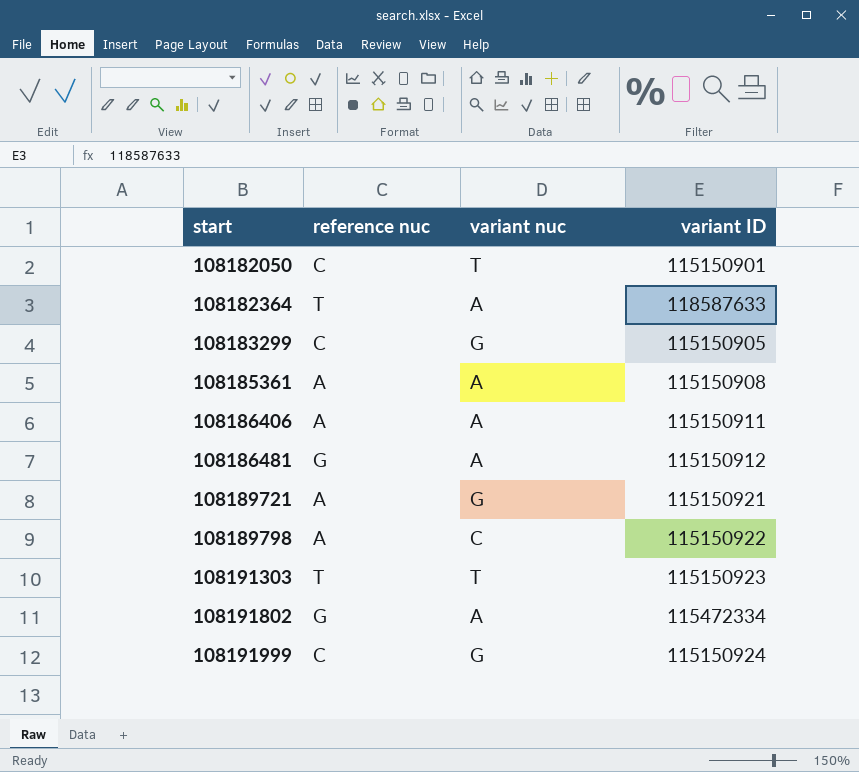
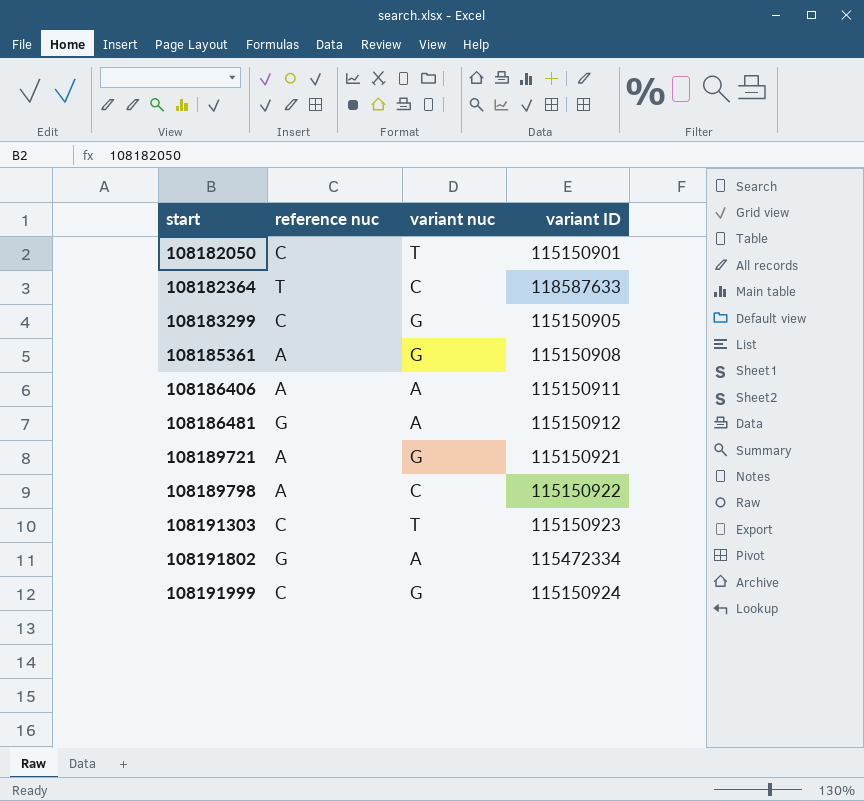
108182364 | variant nuc: A -> C
108185361 | variant nuc: A -> G
108191303 | reference nuc: T -> C

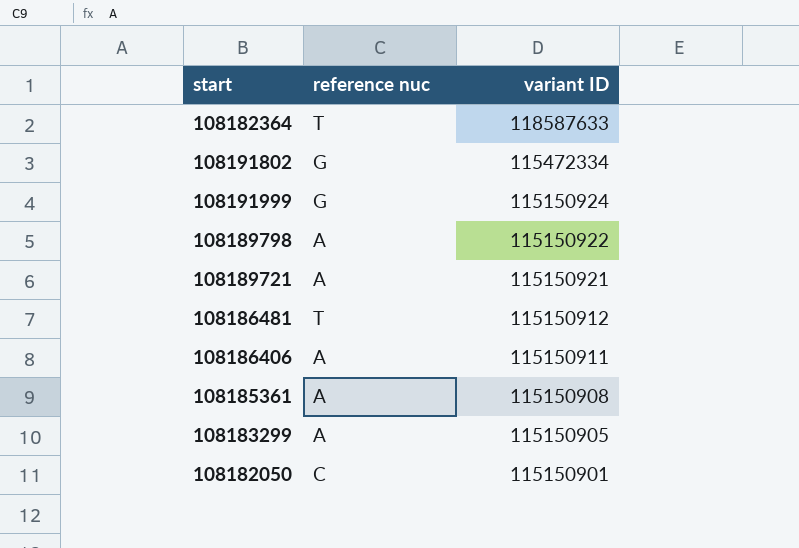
row order: start ascending -> variant ID descending
column variant nuc | position: 3 -> none
row 108191303: C | T | 115150923 -> none
108191999 | reference nuc: C -> G
108186481 | reference nuc: G -> T
108183299 | reference nuc: C -> A

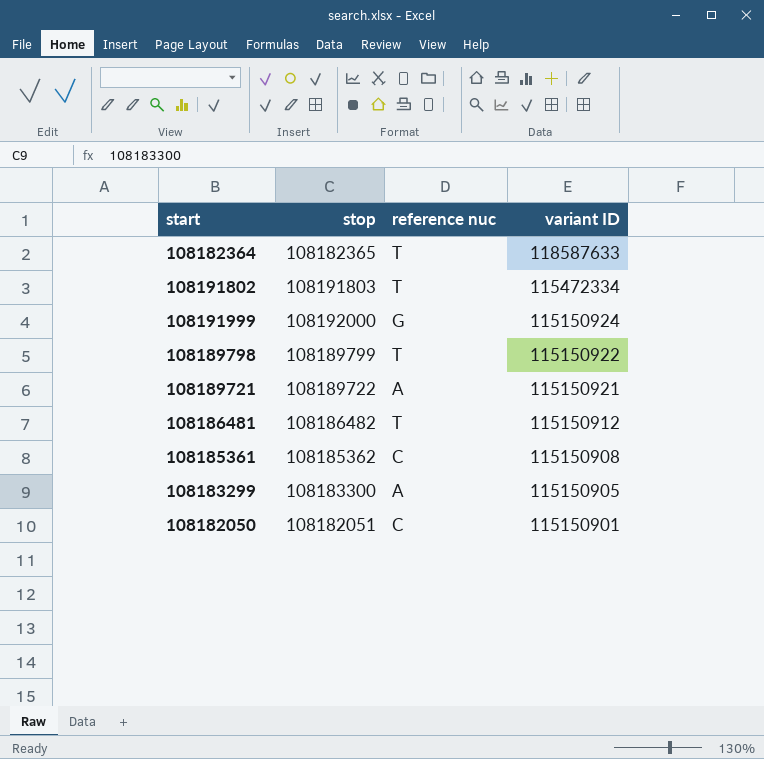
column stop | position: none -> 2
row 108186406: A | 115150911 -> none
108191802 | reference nuc: G -> T
108189798 | reference nuc: A -> T
108185361 | reference nuc: A -> C

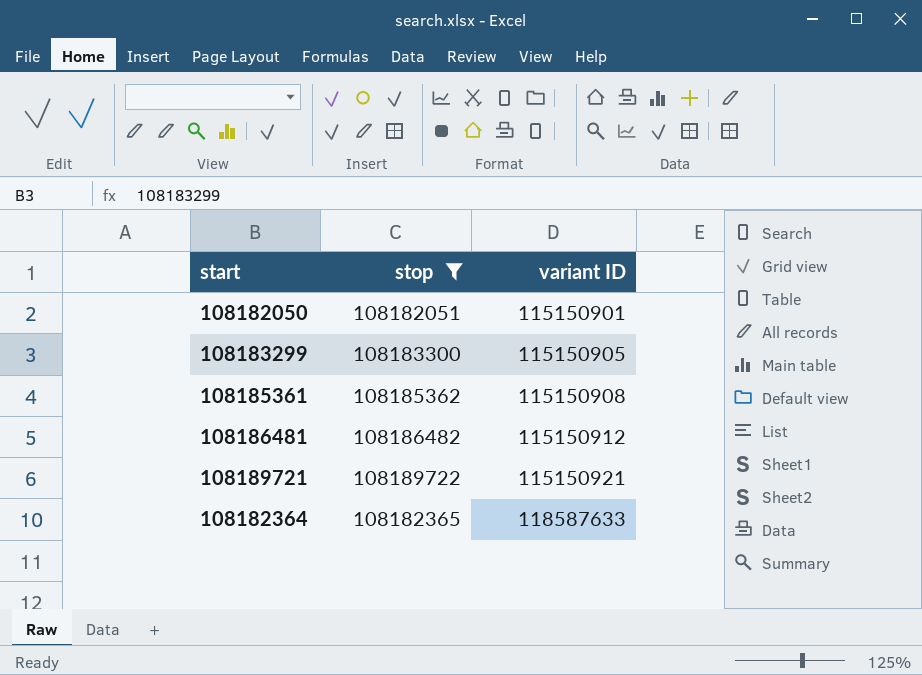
filter: none -> stop <= 108189722
row order: variant ID descending -> variant ID ascending
column reference nuc | position: 3 -> none

